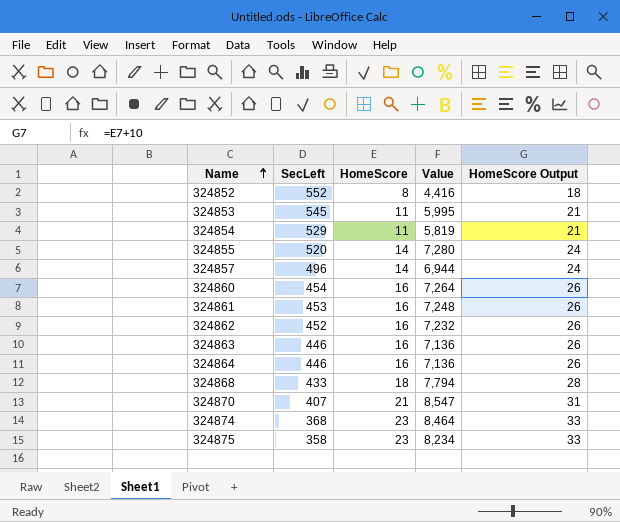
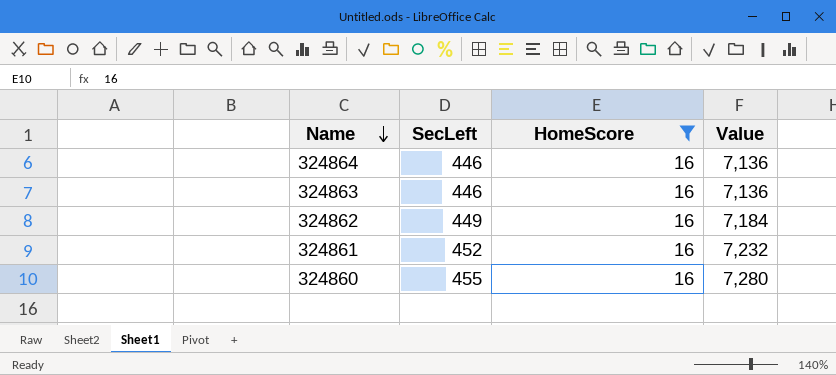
filter: none -> HomeScore = 16
row order: Name ascending -> Name descending
column HomeScore Output | formula: [HomeScore] + 10 -> none
324862 | SecLeft: 452 -> 449
324862 | Value: 7,232 -> 7,184
324861 | SecLeft: 453 -> 452
324861 | Value: 7,248 -> 7,232
324860 | SecLeft: 454 -> 455
324860 | Value: 7,264 -> 7,280

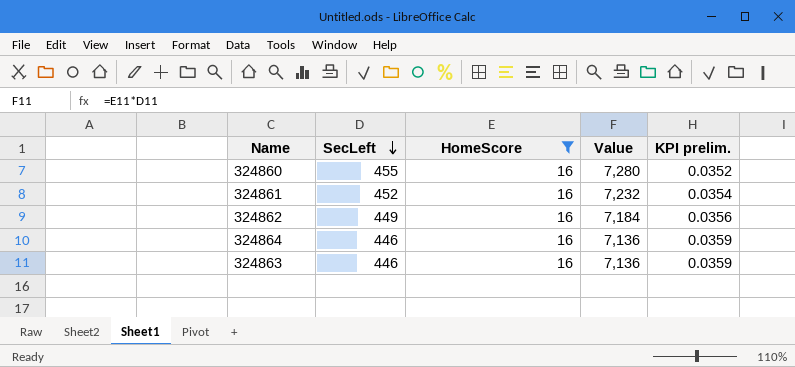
row order: Name descending -> SecLeft descending
column KPI prelim. | formula: none -> [HomeScore] / [SecLeft]

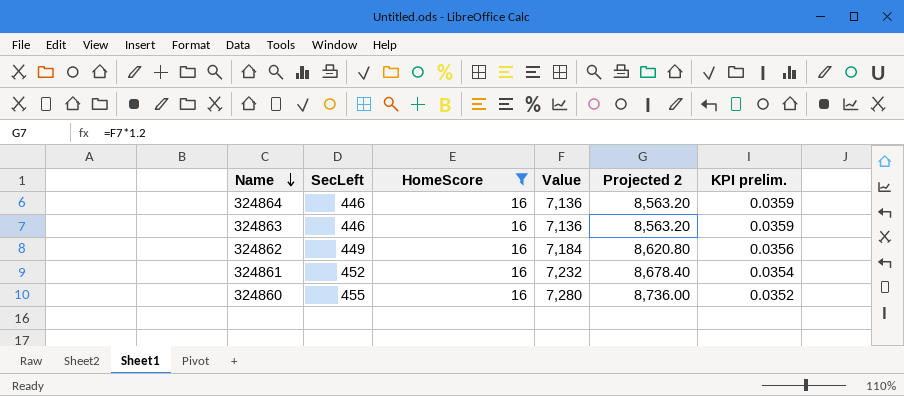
row order: SecLeft descending -> Name descending
column Projected 2 | formula: none -> [Value] * 1.2

